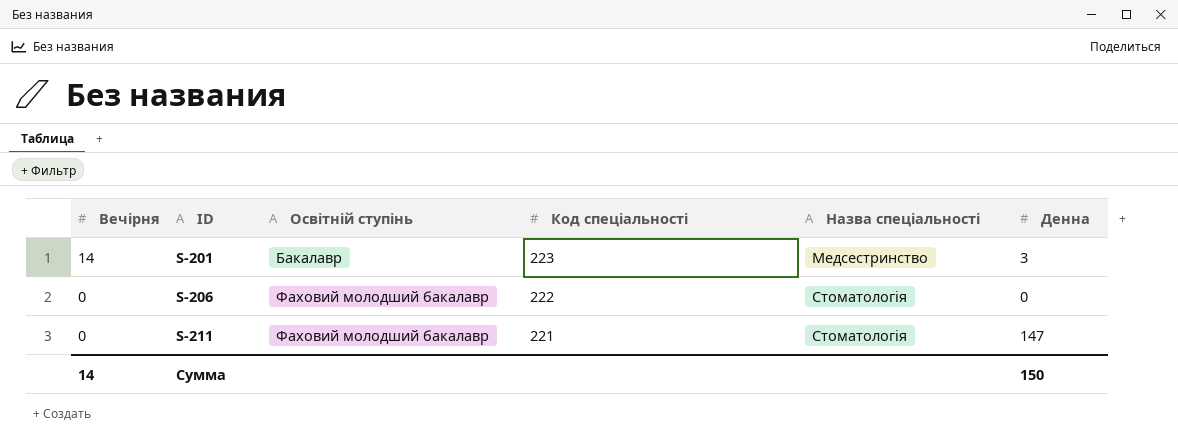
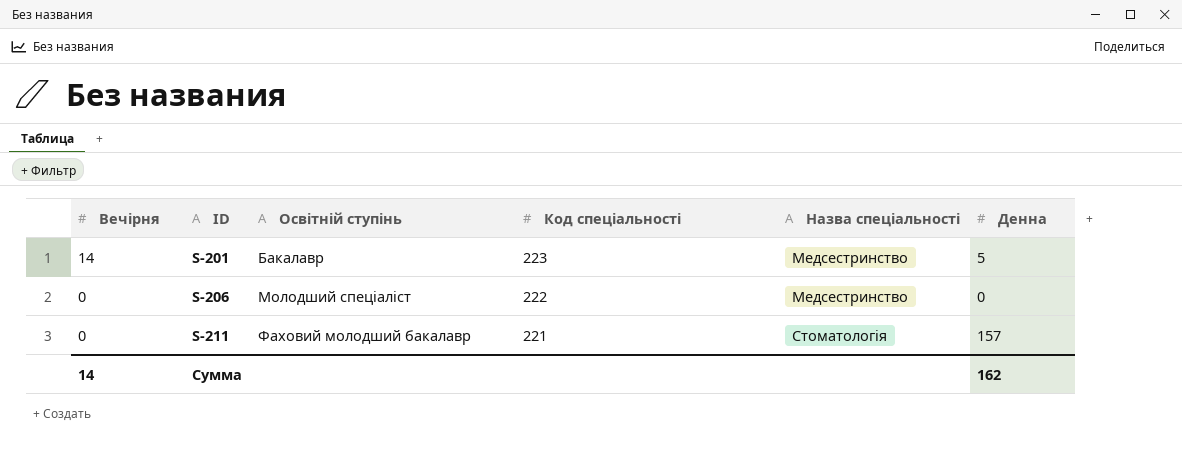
S-201 | Денна: 3 -> 5
S-206 | Освітній ступінь: Фаховий молодший бакалавр -> Молодший спеціаліст
S-206 | Назва спеціальності: Стоматологія -> Медсестринство
S-211 | Денна: 147 -> 157
Сумма | Денна: 150 -> 162

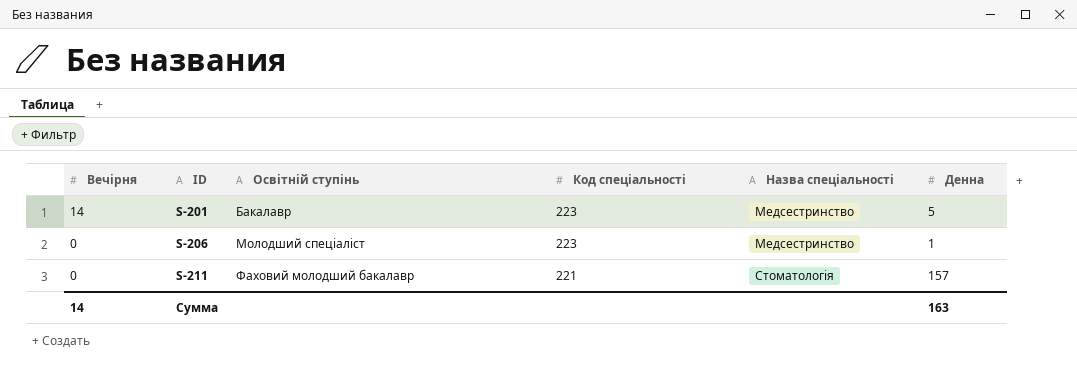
S-206 | Код спеціальності: 222 -> 223
S-206 | Денна: 0 -> 1
Сумма | Денна: 162 -> 163

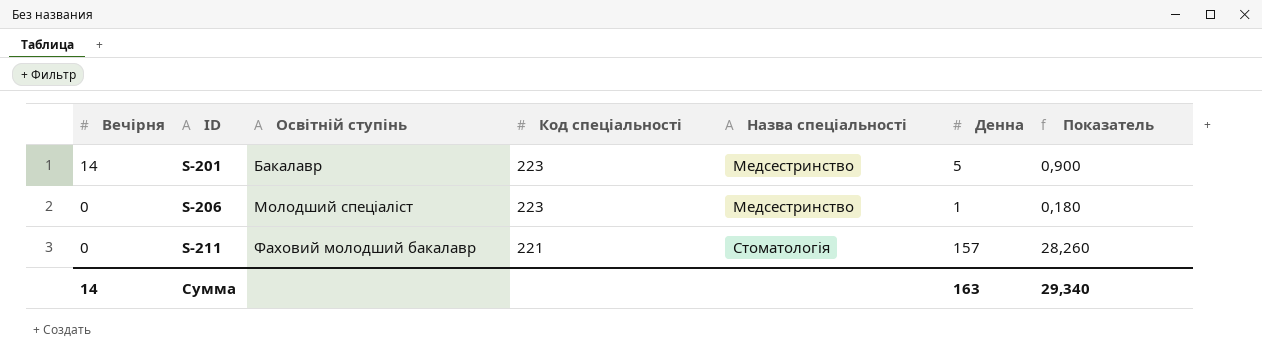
column Показатель | formula: none -> [Денна] * 0,18

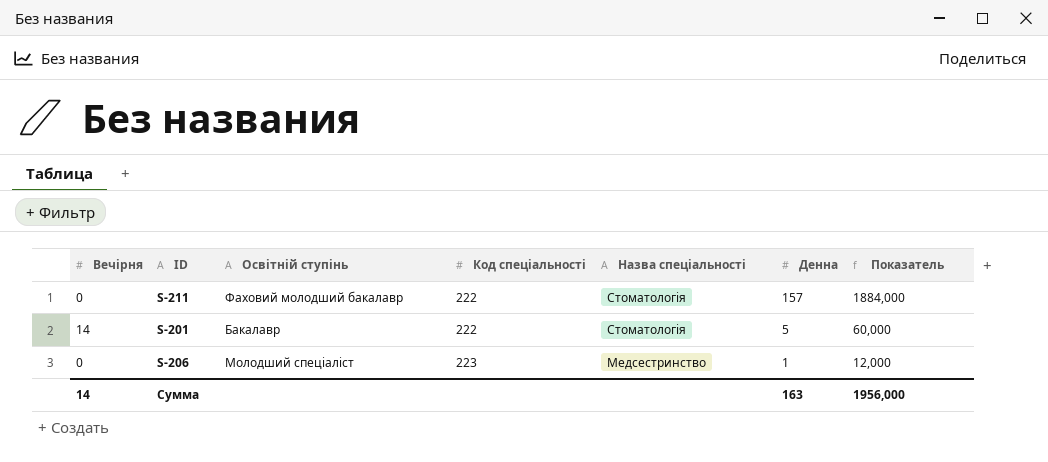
row order: Вечірня descending -> Код спеціальності ascending
column Показатель | formula: [Денна] * 0,18 -> [Денна] * 12
S-211 | Код спеціальності: 221 -> 222
S-201 | Код спеціальності: 223 -> 222
S-201 | Назва спеціальності: Медсестринство -> Стоматологія
Сумма | Показатель: 29,340 -> 1956,000

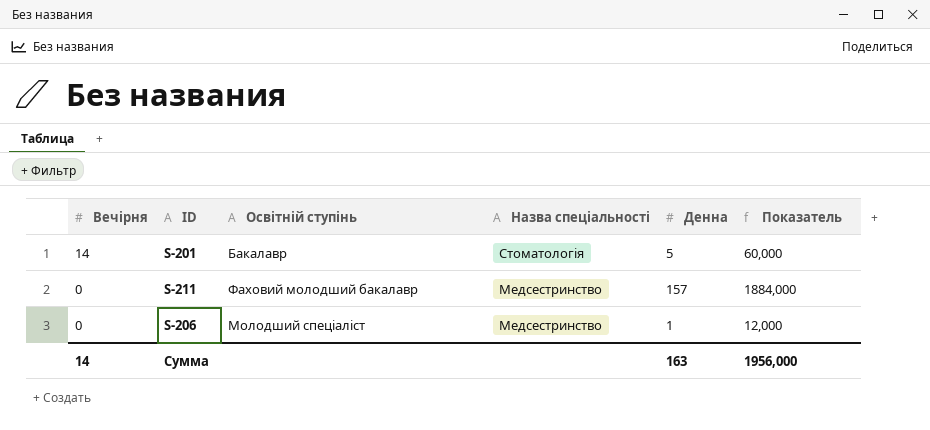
row order: Код спеціальності ascending -> Вечірня descending
column Код спеціальності | position: 4 -> none
S-211 | Назва спеціальності: Стоматологія -> Медсестринство

